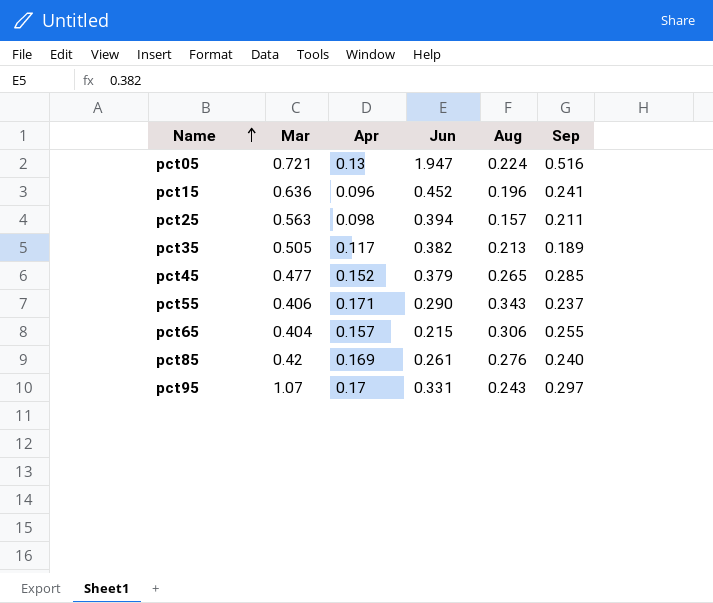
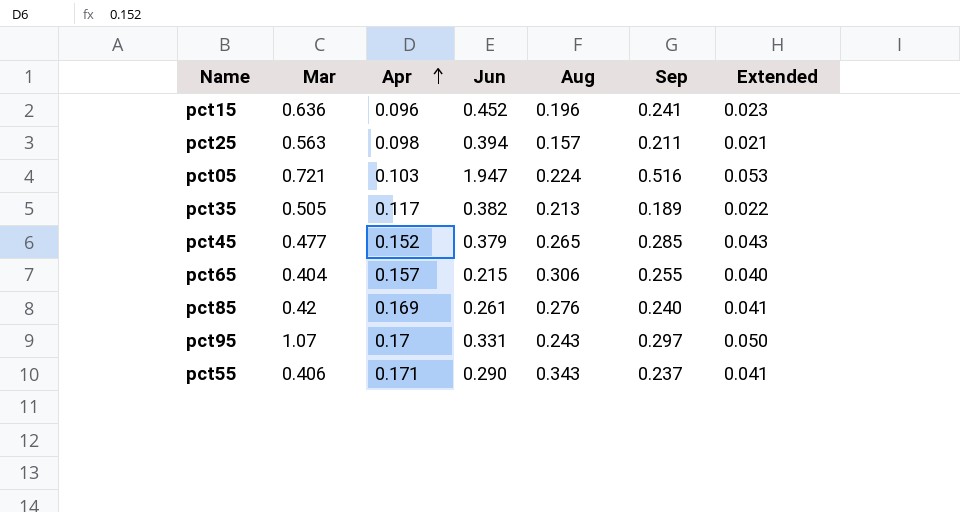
row order: Name ascending -> Apr ascending
column Extended | formula: none -> [Apr] * [Sep]
pct05 | Apr: 0.13 -> 0.103

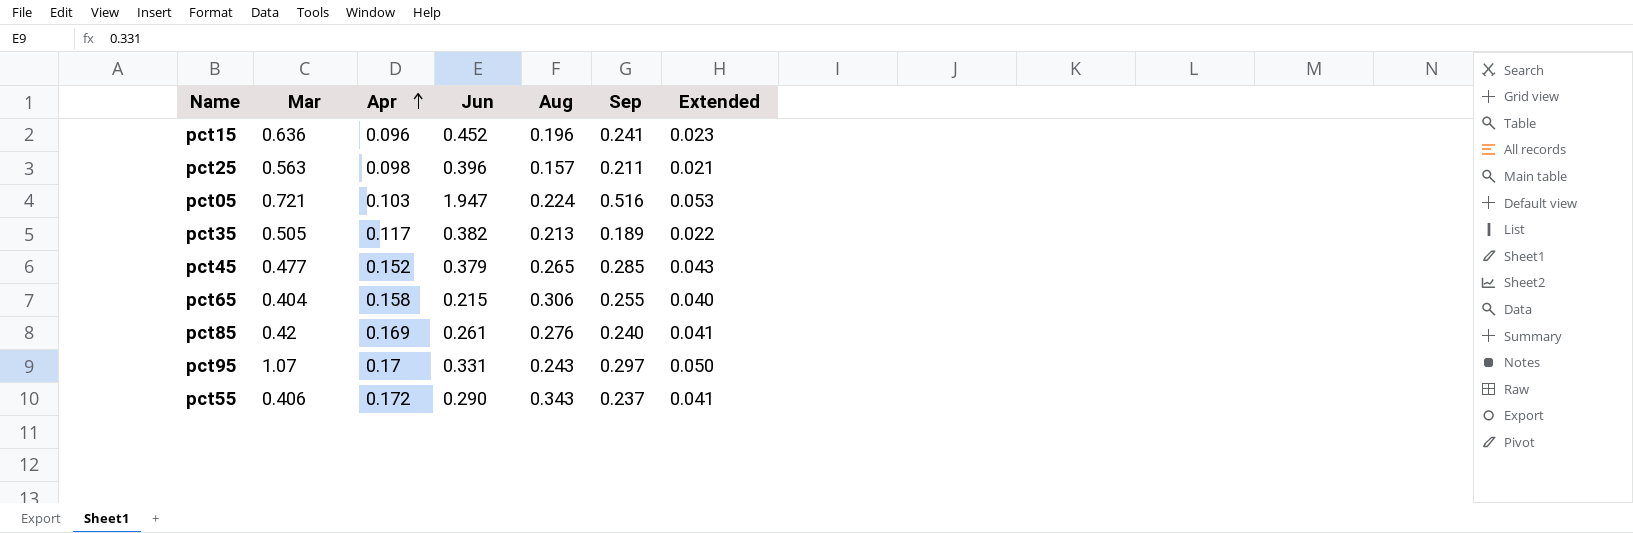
pct25 | Jun: 0.394 -> 0.396
pct65 | Apr: 0.157 -> 0.158
pct55 | Apr: 0.171 -> 0.172

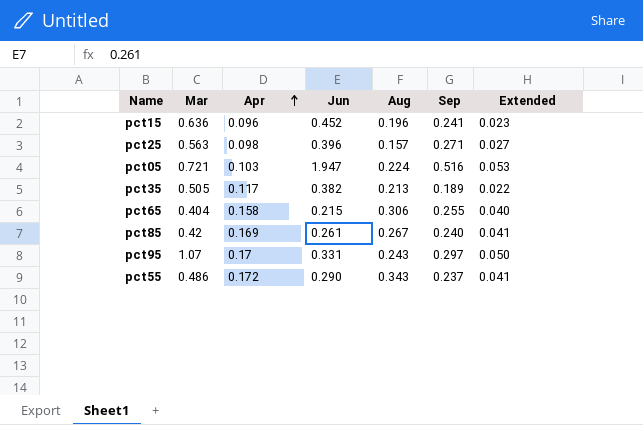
row pct45: 0.477 | 0.152 | 0.379 | 0.265 | 0.285 | 0.043 -> none
pct25 | Sep: 0.211 -> 0.271
pct25 | Extended: 0.021 -> 0.027
pct85 | Aug: 0.276 -> 0.267
pct55 | Mar: 0.406 -> 0.486

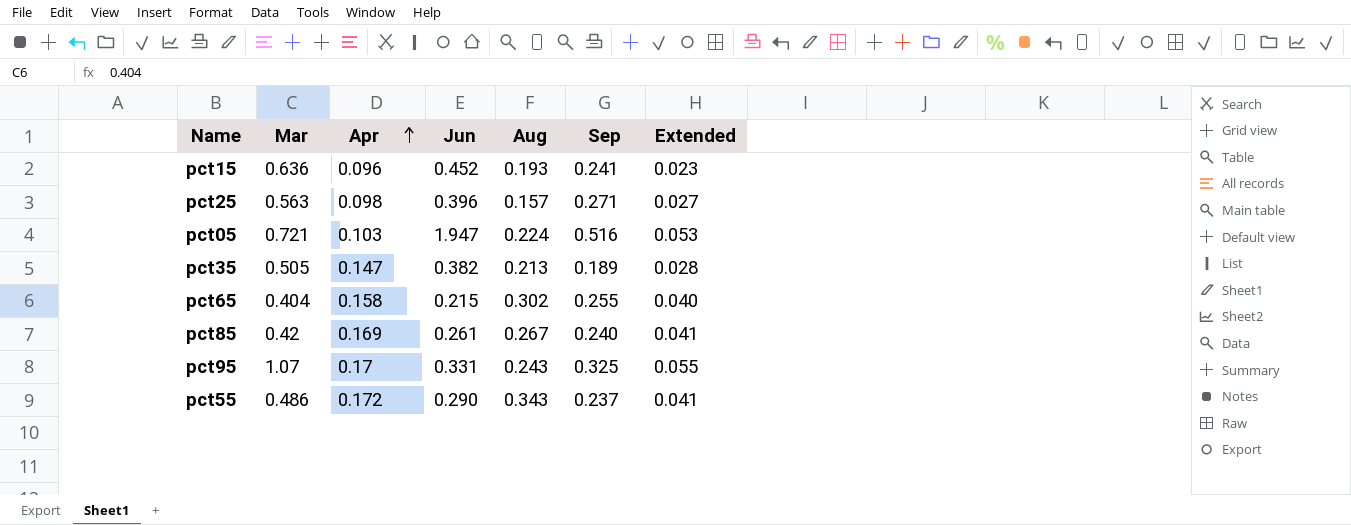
pct15 | Aug: 0.196 -> 0.193
pct35 | Apr: 0.117 -> 0.147
pct35 | Extended: 0.022 -> 0.028
pct65 | Aug: 0.306 -> 0.302
pct95 | Sep: 0.297 -> 0.325
pct95 | Extended: 0.050 -> 0.055

